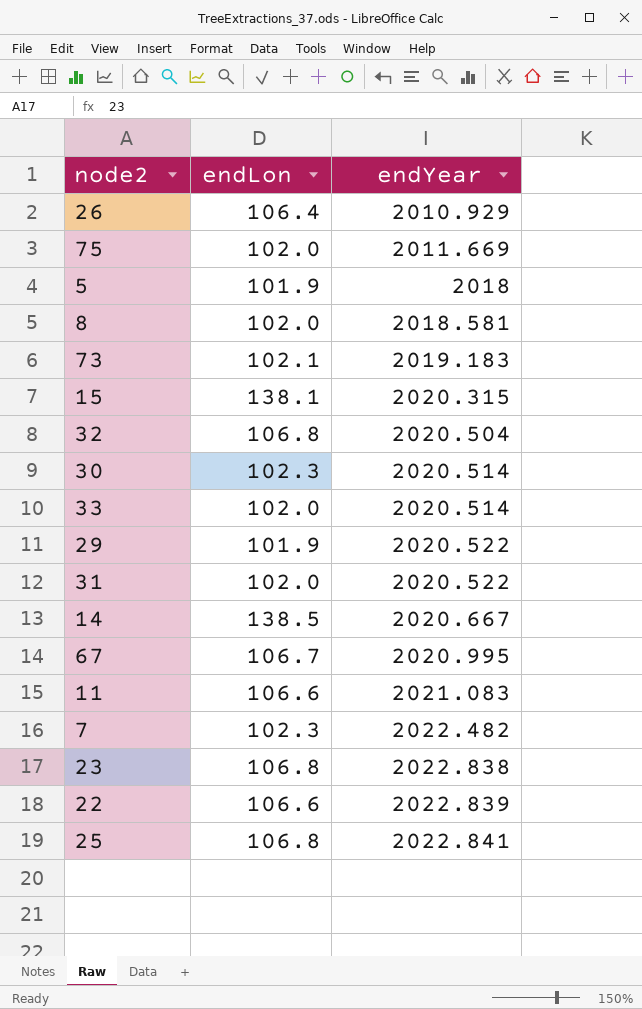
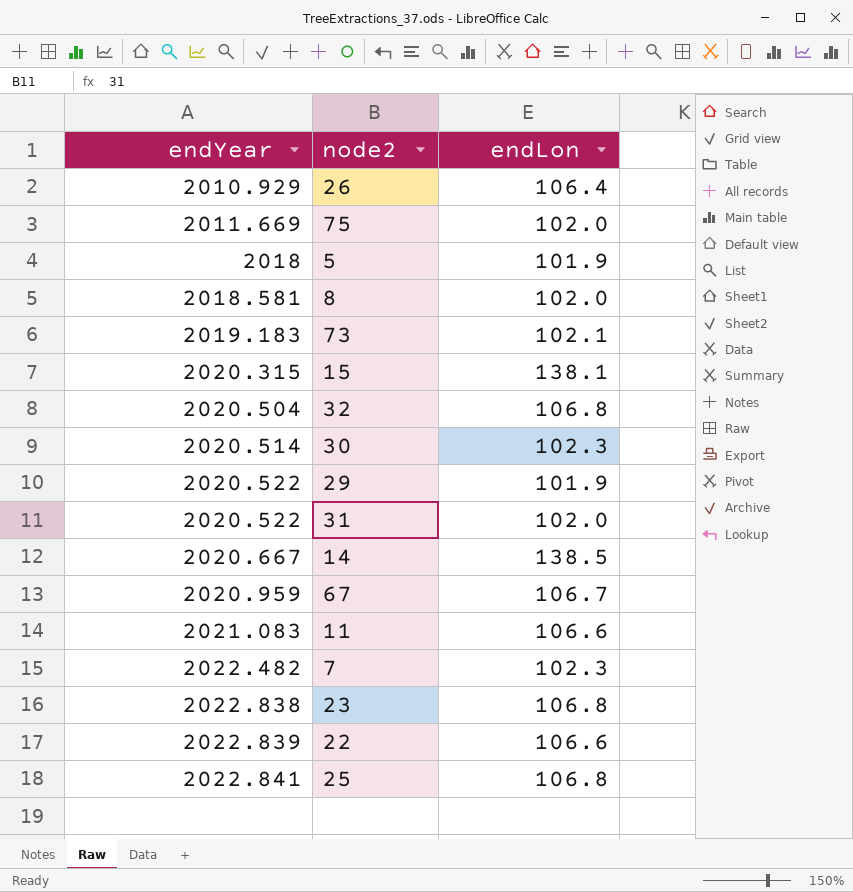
column endYear | position: 3 -> 1
row 33: 102.0 | 2020.514 -> none
67 | endYear: 2020.995 -> 2020.959

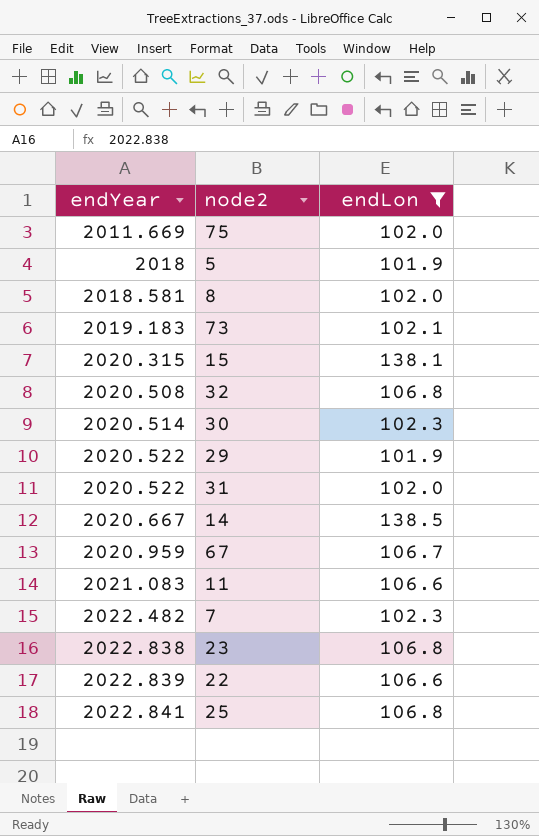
filter: none -> endLon != 106.4
32 | endYear: 2020.504 -> 2020.508

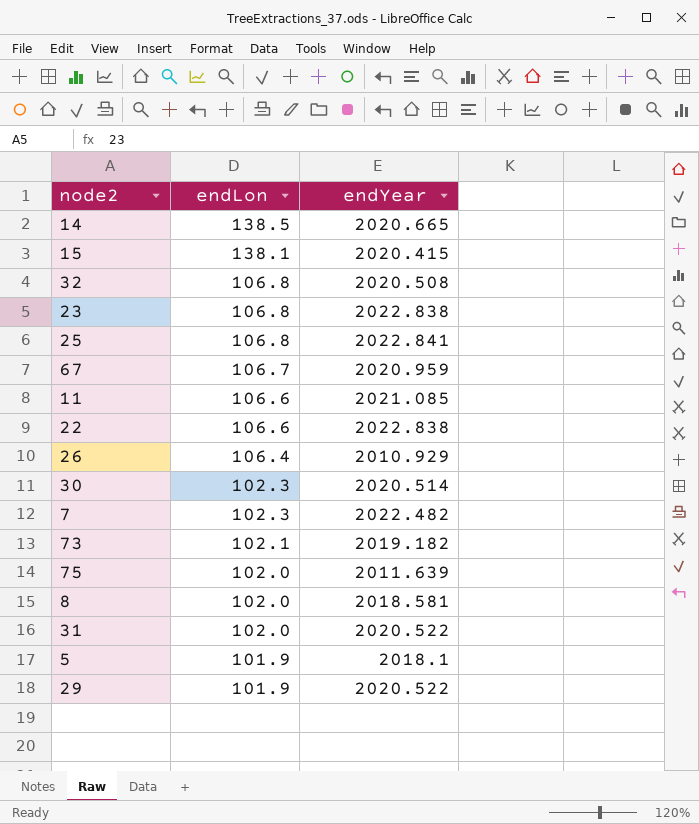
filter: endLon != 106.4 -> none
row order: endYear ascending -> endLon descending
column endYear | position: 1 -> 3
14 | endYear: 2020.667 -> 2020.665
15 | endYear: 2020.315 -> 2020.415
11 | endYear: 2021.083 -> 2021.085
22 | endYear: 2022.839 -> 2022.838
73 | endYear: 2019.183 -> 2019.182
75 | endYear: 2011.669 -> 2011.639
5 | endYear: 2018 -> 2018.1

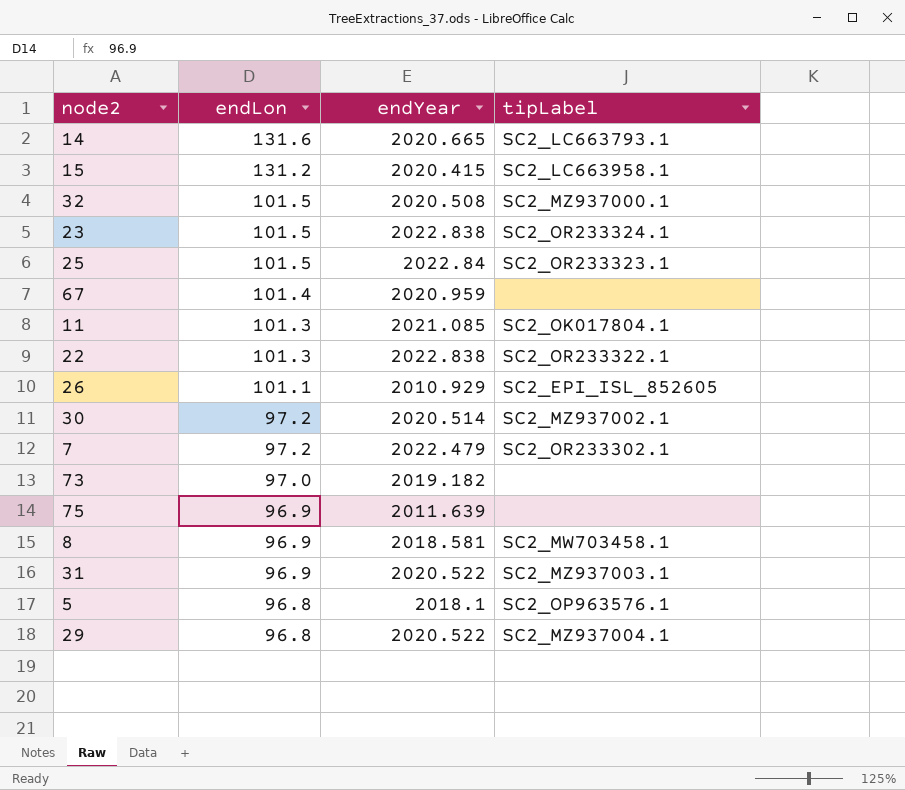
column tipLabel | position: none -> 4
14 | endLon: 138.5 -> 131.6
15 | endLon: 138.1 -> 131.2
32 | endLon: 106.8 -> 101.5
23 | endLon: 106.8 -> 101.5
25 | endLon: 106.8 -> 101.5
25 | endYear: 2022.841 -> 2022.84
67 | endLon: 106.7 -> 101.4
11 | endLon: 106.6 -> 101.3
22 | endLon: 106.6 -> 101.3
26 | endLon: 106.4 -> 101.1
30 | endLon: 102.3 -> 97.2
7 | endLon: 102.3 -> 97.2
7 | endYear: 2022.482 -> 2022.479
73 | endLon: 102.1 -> 97.0
75 | endLon: 102.0 -> 96.9
8 | endLon: 102.0 -> 96.9
31 | endLon: 102.0 -> 96.9
5 | endLon: 101.9 -> 96.8
29 | endLon: 101.9 -> 96.8

